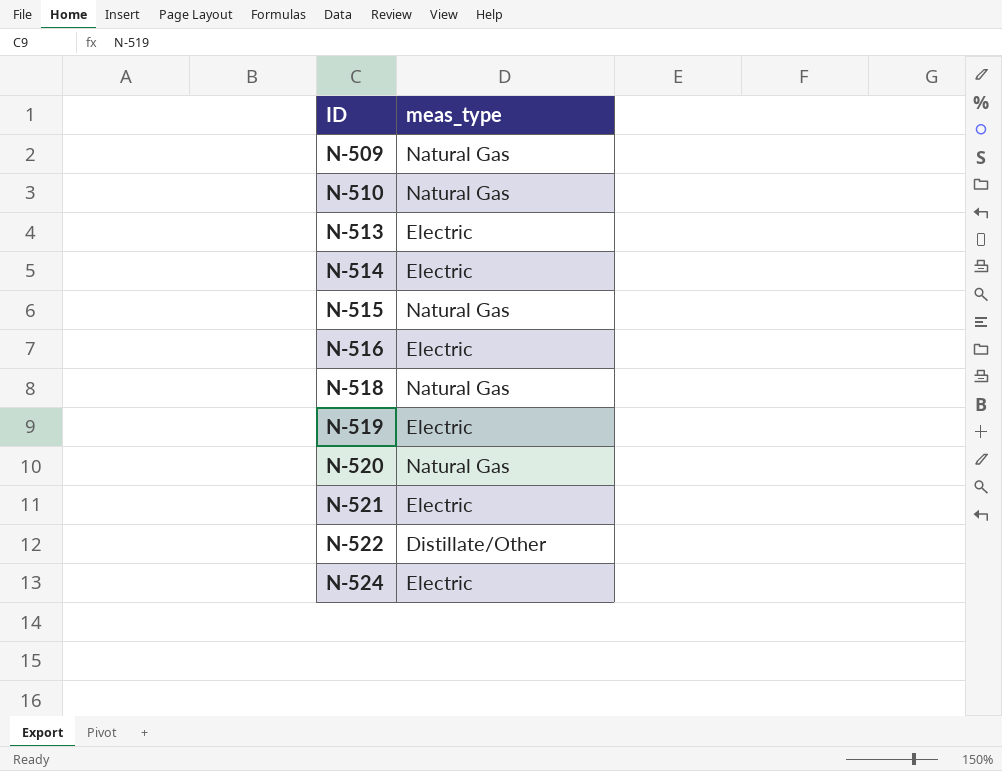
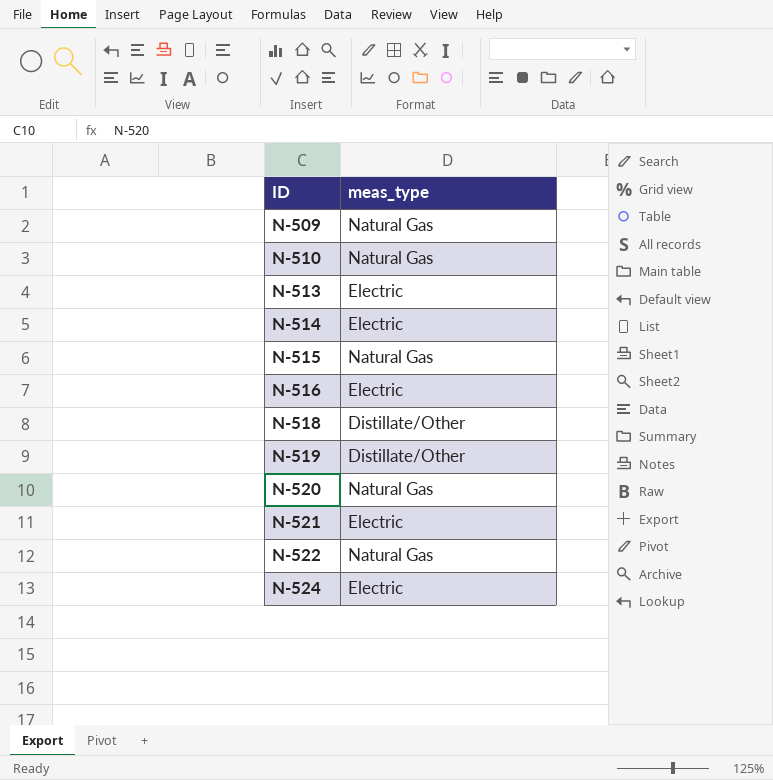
N-518 | meas_type: Natural Gas -> Distillate/Other
N-519 | meas_type: Electric -> Distillate/Other
N-522 | meas_type: Distillate/Other -> Natural Gas

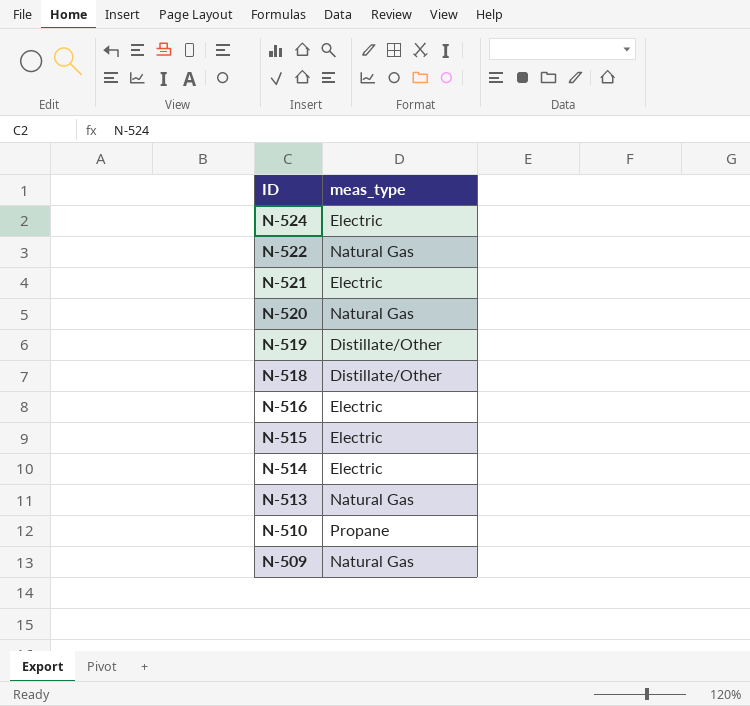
row order: ID ascending -> ID descending
N-515 | meas_type: Natural Gas -> Electric
N-513 | meas_type: Electric -> Natural Gas
N-510 | meas_type: Natural Gas -> Propane

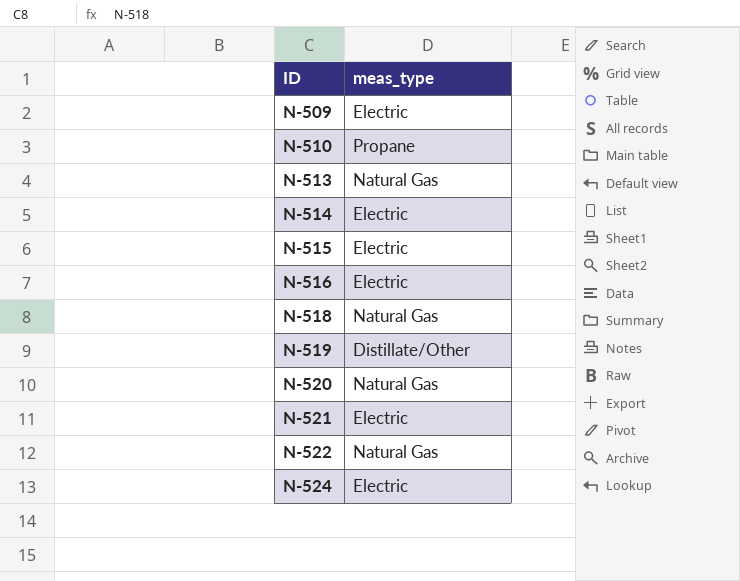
row order: ID descending -> ID ascending
N-509 | meas_type: Natural Gas -> Electric
N-518 | meas_type: Distillate/Other -> Natural Gas

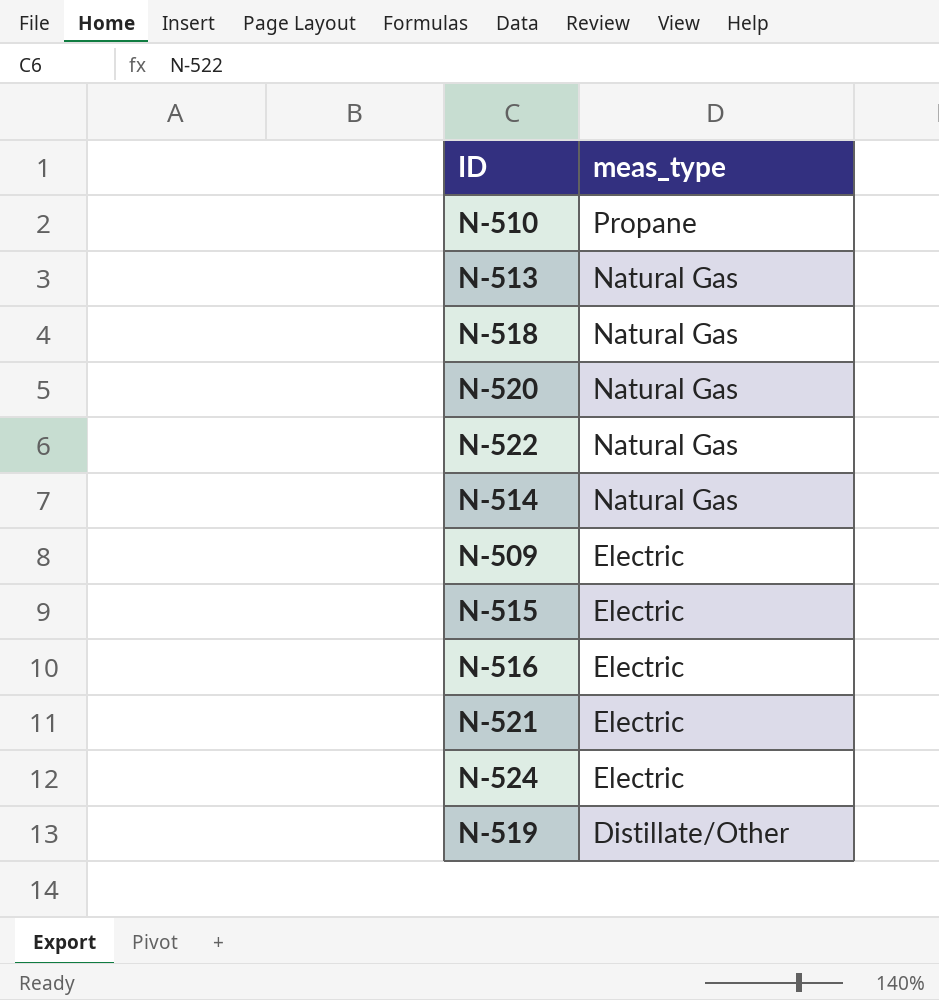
row order: ID ascending -> meas_type descending
N-514 | meas_type: Electric -> Natural Gas

